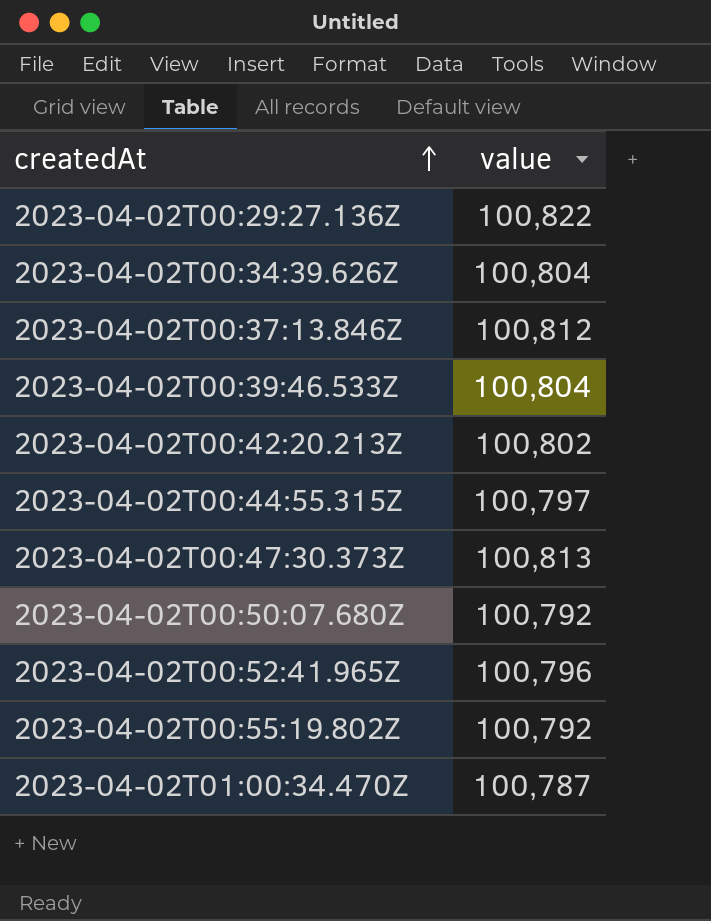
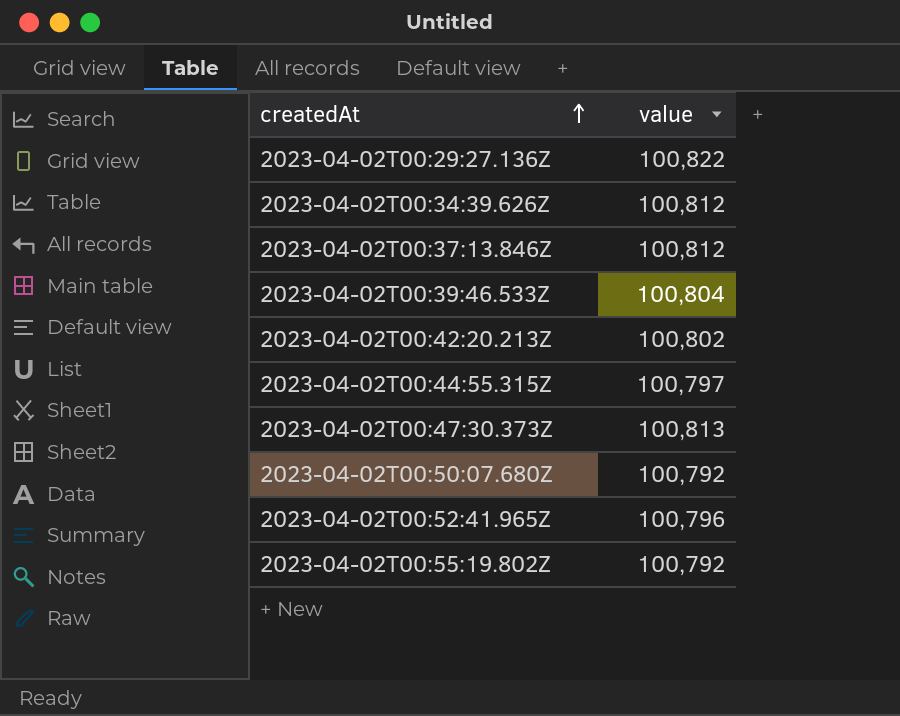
row 2023-04-02T01:00:34.470Z: 100,787 -> none
2023-04-02T00:34:39.626Z | value: 100,804 -> 100,812

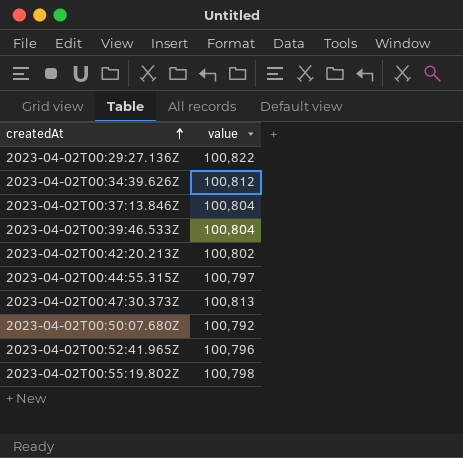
2023-04-02T00:37:13.846Z | value: 100,812 -> 100,804
2023-04-02T00:55:19.802Z | value: 100,792 -> 100,798

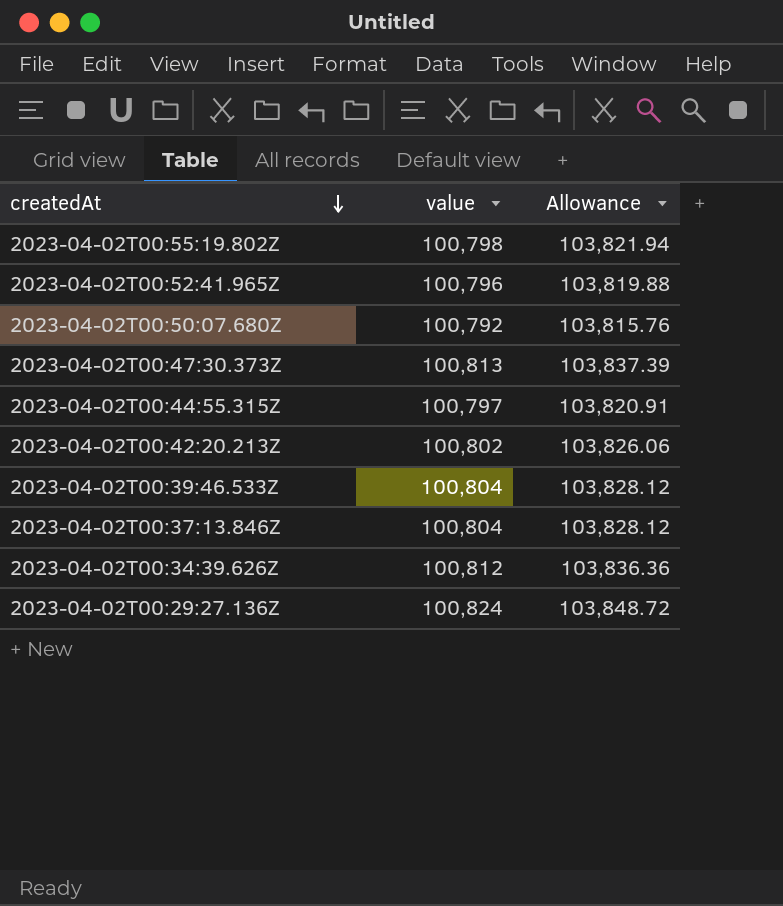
row order: createdAt ascending -> createdAt descending
column Allowance | formula: none -> [value] * 1.03
2023-04-02T00:29:27.136Z | value: 100,822 -> 100,824

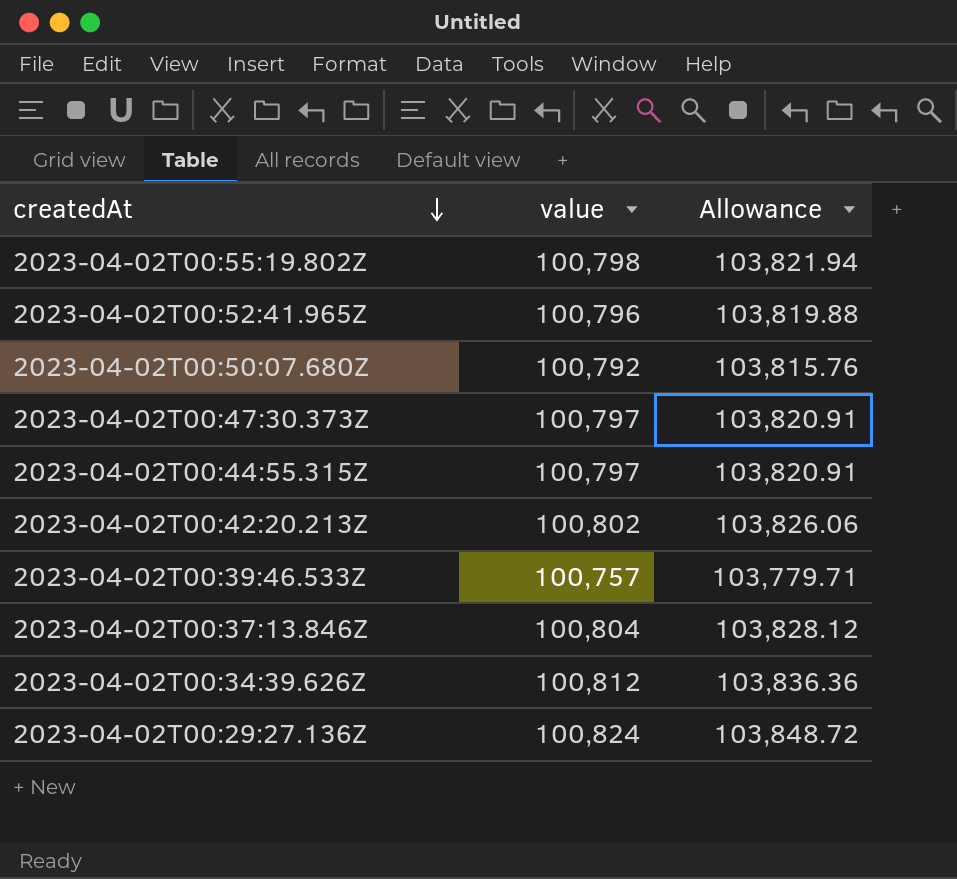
2023-04-02T00:47:30.373Z | value: 100,813 -> 100,797
2023-04-02T00:47:30.373Z | Allowance: 103,837.39 -> 103,820.91
2023-04-02T00:39:46.533Z | value: 100,804 -> 100,757
2023-04-02T00:39:46.533Z | Allowance: 103,828.12 -> 103,779.71

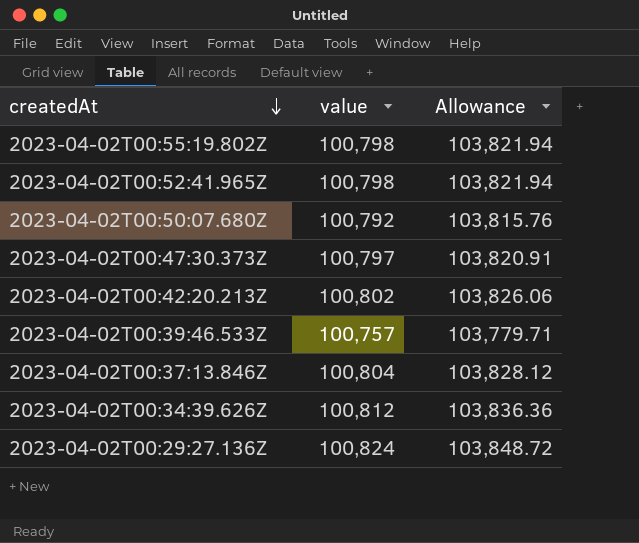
row 2023-04-02T00:44:55.315Z: 100,797 | 103,820.91 -> none
2023-04-02T00:52:41.965Z | value: 100,796 -> 100,798
2023-04-02T00:52:41.965Z | Allowance: 103,819.88 -> 103,821.94

